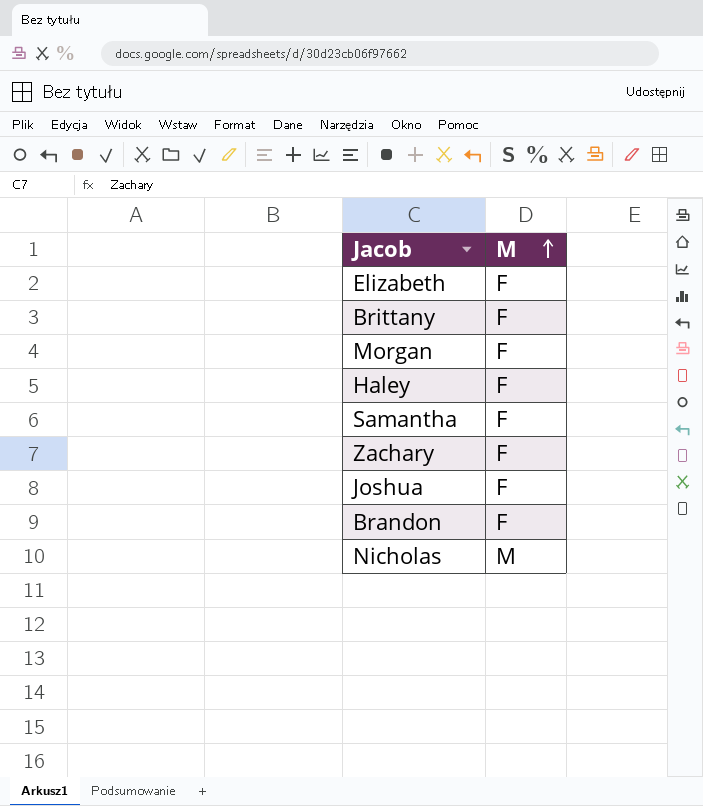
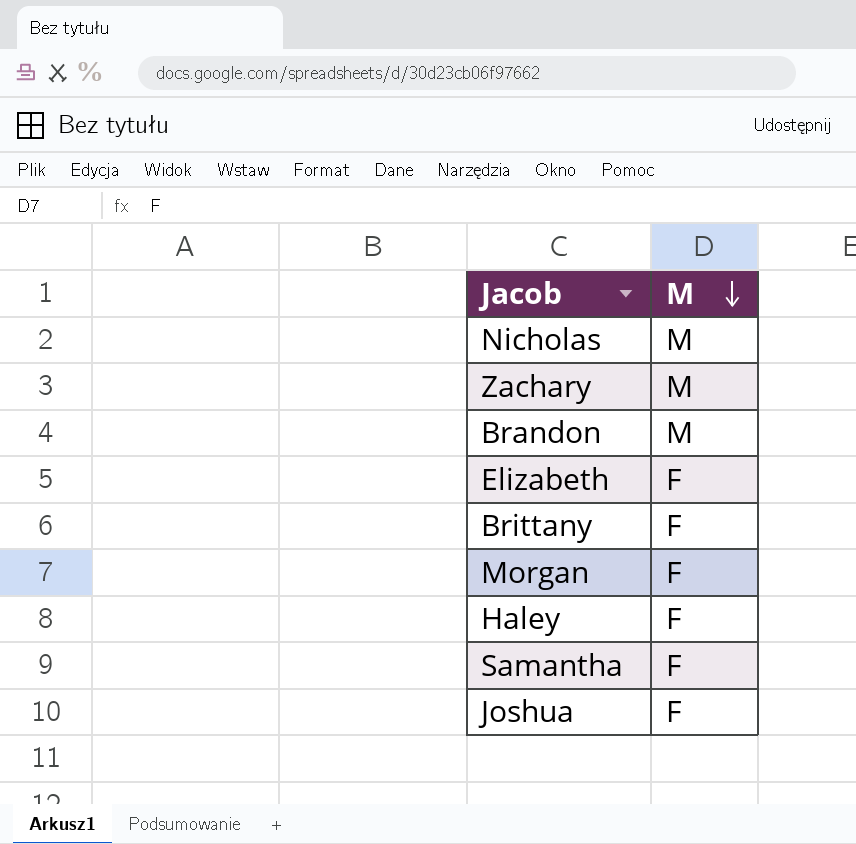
row order: M ascending -> M descending
Zachary | M: F -> M
Brandon | M: F -> M

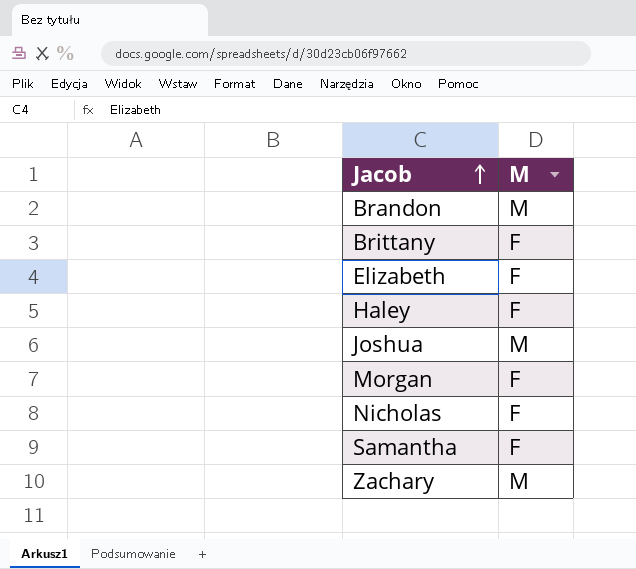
row order: M descending -> Jacob ascending
Joshua | M: F -> M
Nicholas | M: M -> F

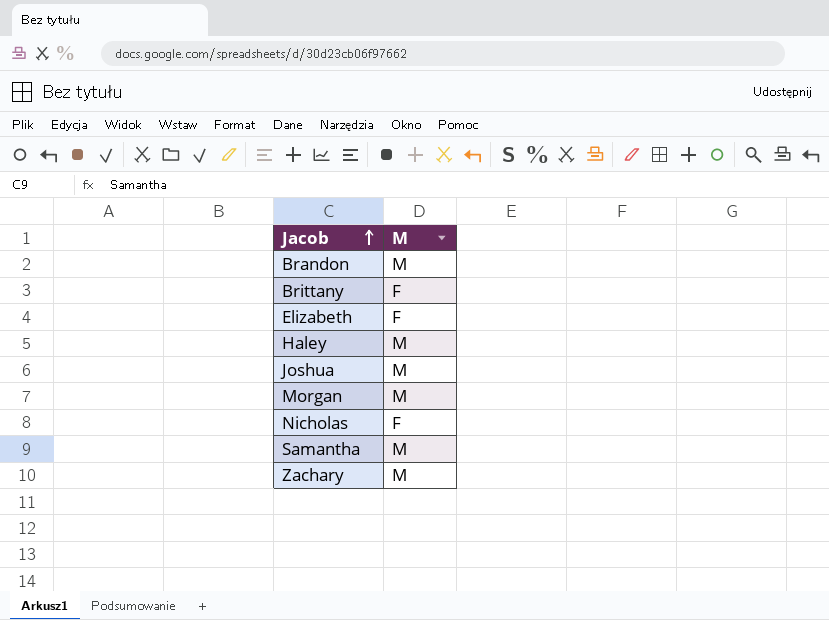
Haley | M: F -> M
Morgan | M: F -> M
Samantha | M: F -> M

